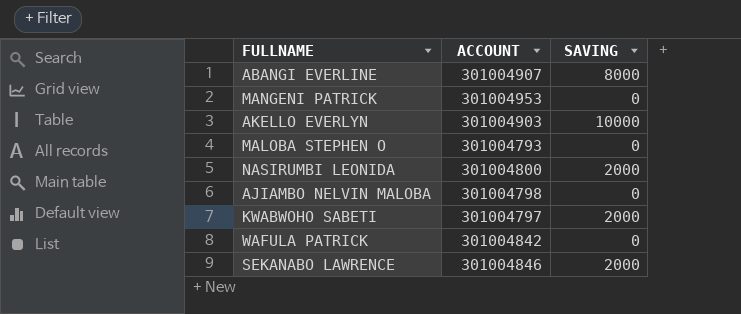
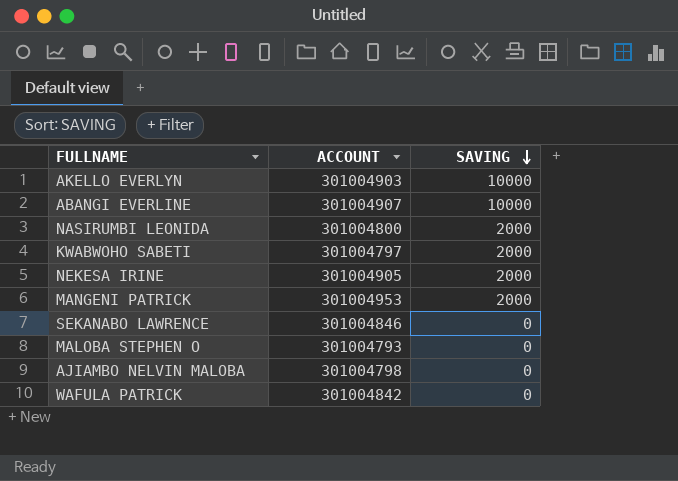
row order: none -> SAVING descending
ABANGI EVERLINE | SAVING: 8000 -> 10000
row NEKESA IRINE: none -> 301004905 | 2000
MANGENI PATRICK | SAVING: 0 -> 2000
SEKANABO LAWRENCE | SAVING: 2000 -> 0

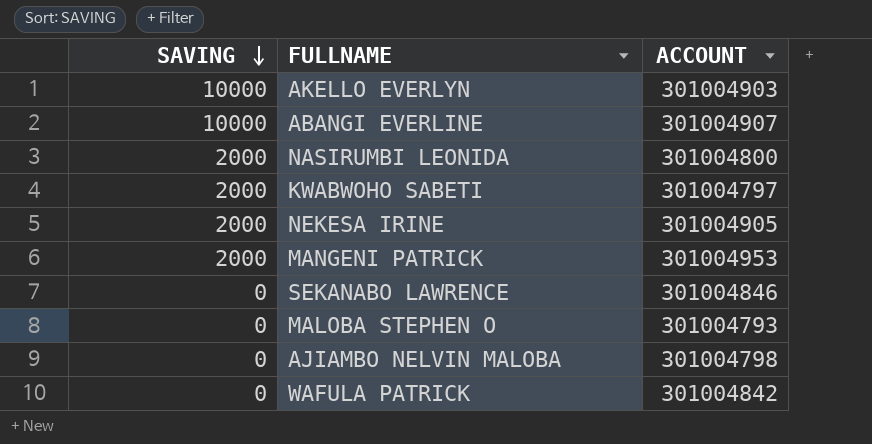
column SAVING | position: 3 -> 1

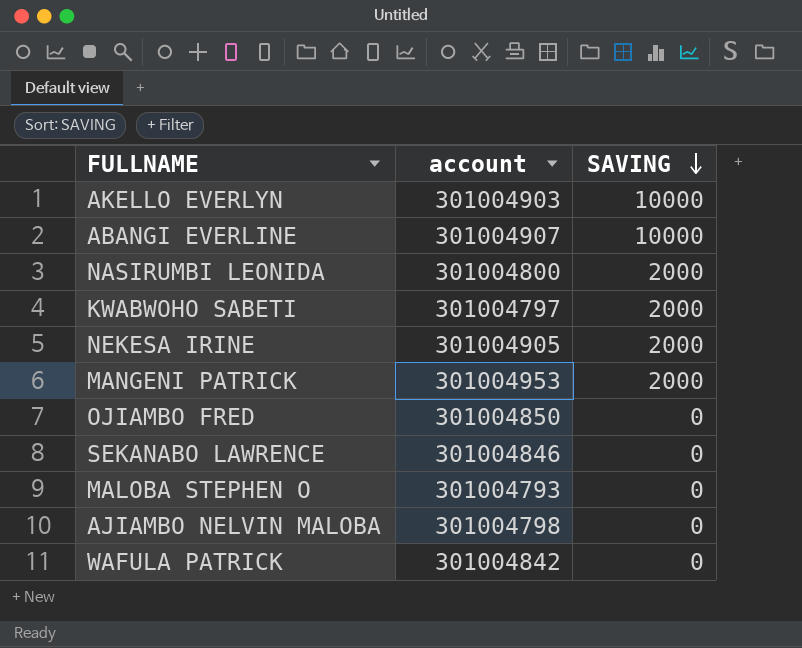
column name: ACCOUNT -> account
column SAVING | position: 1 -> 3
row OJIAMBO FRED: none -> 301004850 | 0

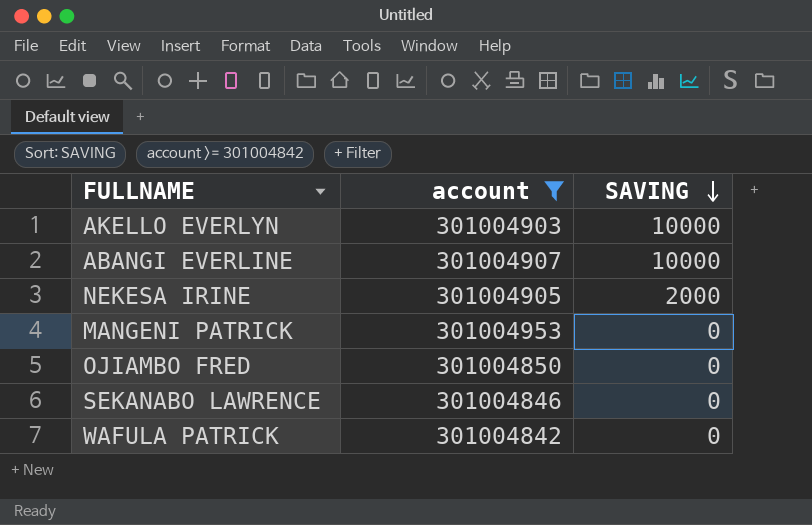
filter: none -> account >= 301004842
MANGENI PATRICK | SAVING: 2000 -> 0

